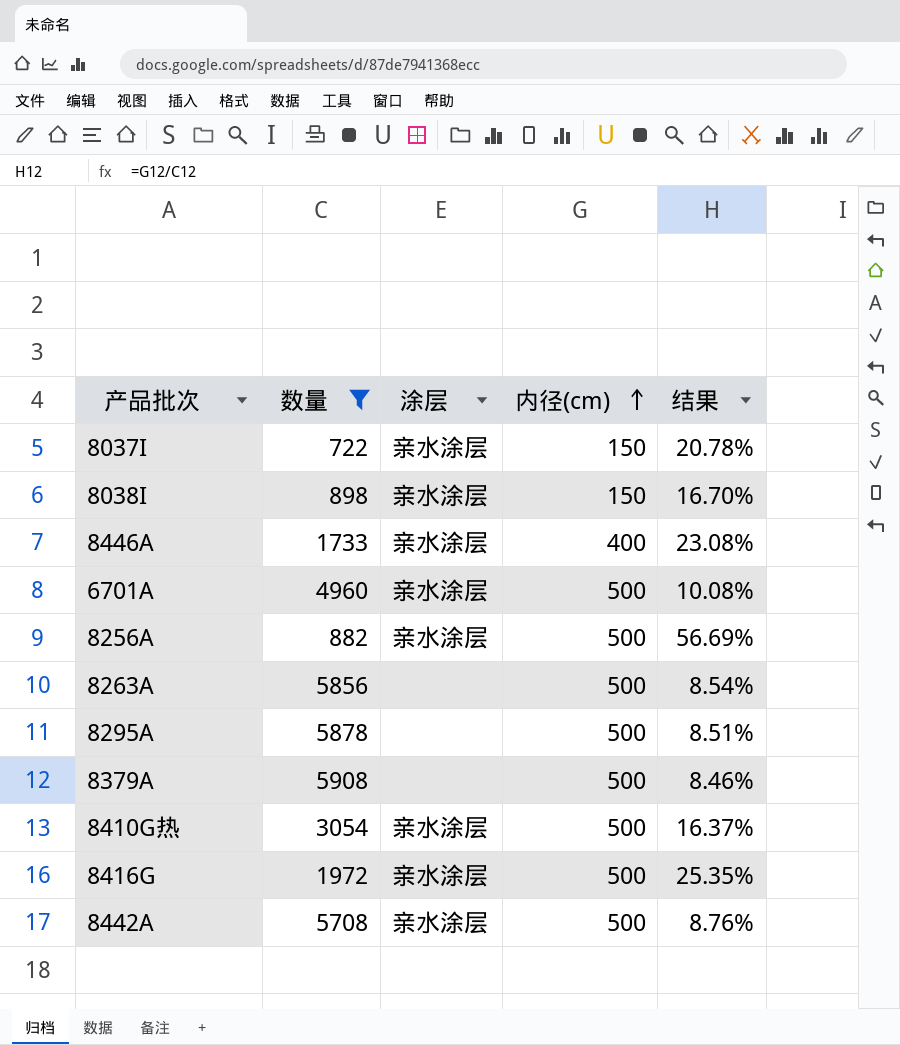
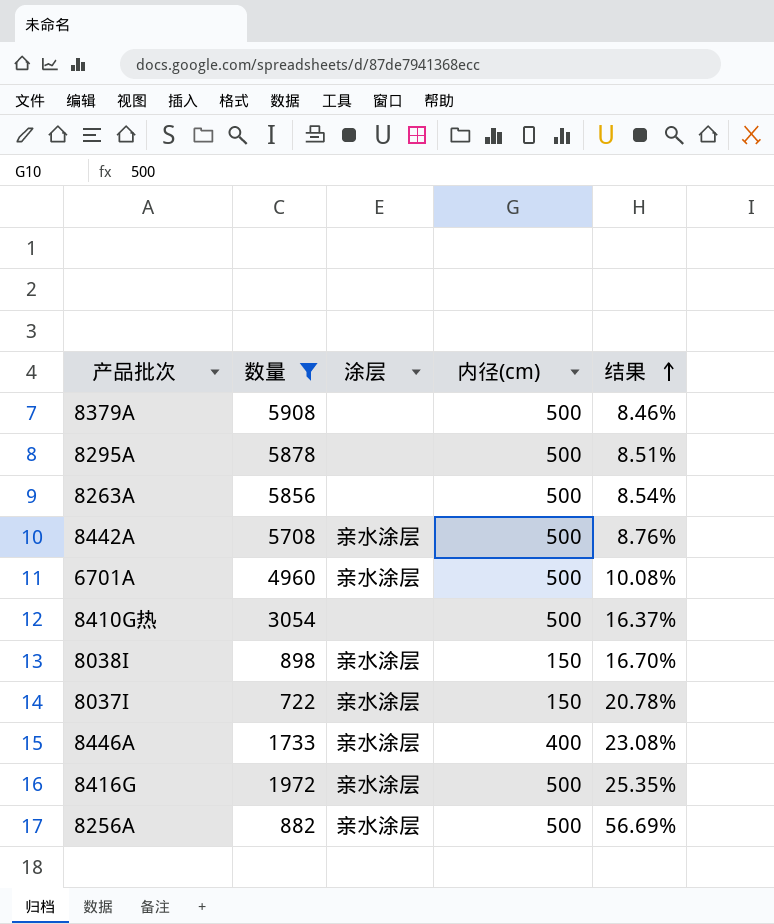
row order: 内径(cm) ascending -> 结果 ascending
8410G热 | 涂层: 亲水涂层 -> none

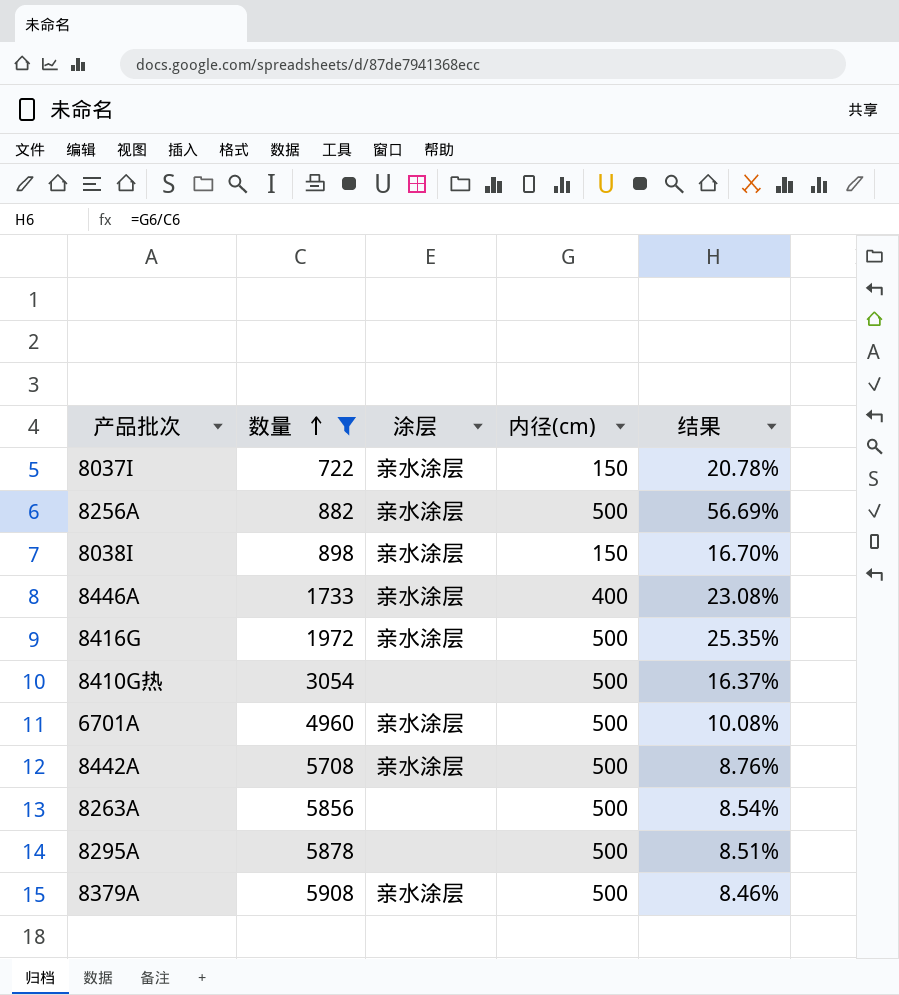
row order: 结果 ascending -> 数量 ascending
8379A | 涂层: none -> 亲水涂层

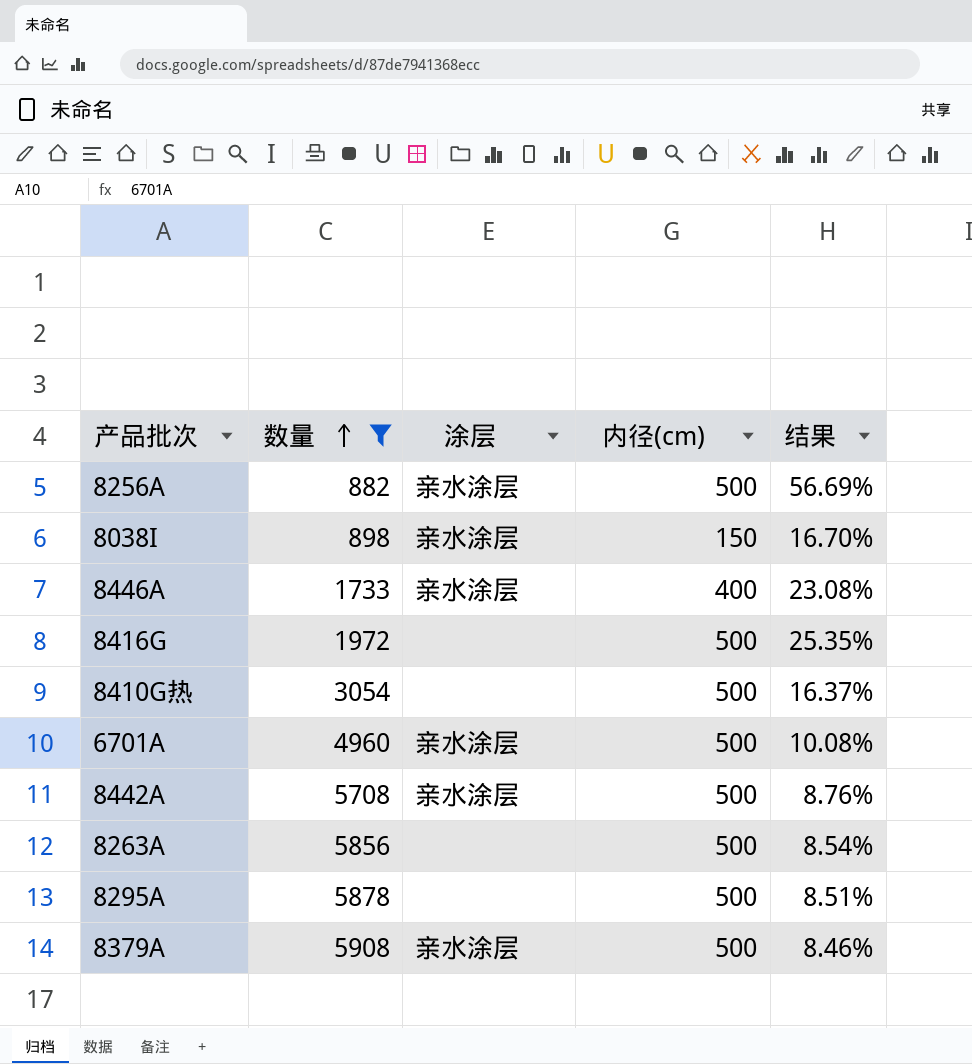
row 8037I: 722 | 亲水涂层 | 150 | 20.78% -> none
8416G | 涂层: 亲水涂层 -> none

